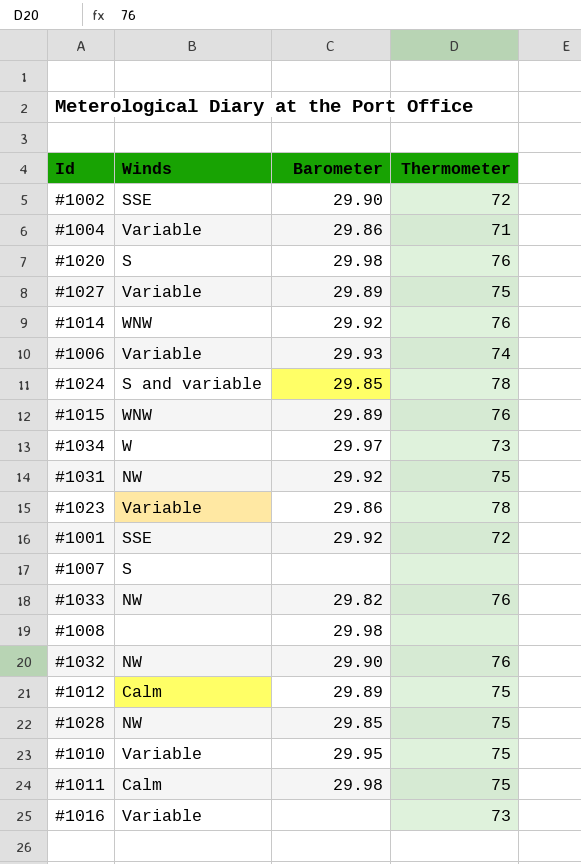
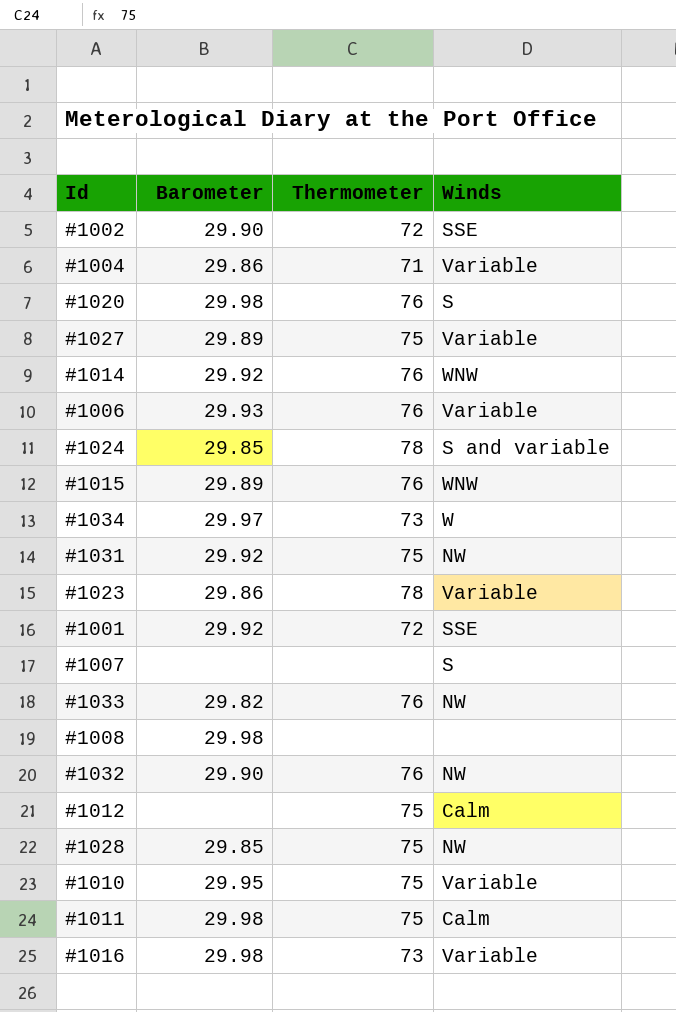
column Winds | position: 2 -> 4
#1006 | Thermometer: 74 -> 76
#1012 | Barometer: 29.89 -> none
#1016 | Barometer: none -> 29.98

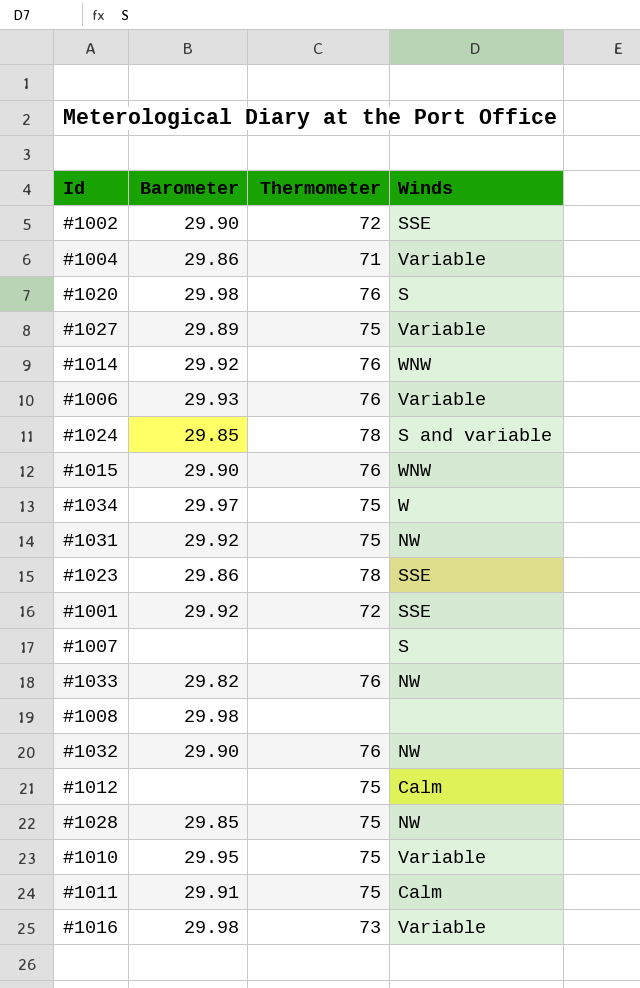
#1015 | Barometer: 29.89 -> 29.90
#1034 | Thermometer: 73 -> 75
#1023 | Winds: Variable -> SSE
#1011 | Barometer: 29.98 -> 29.91

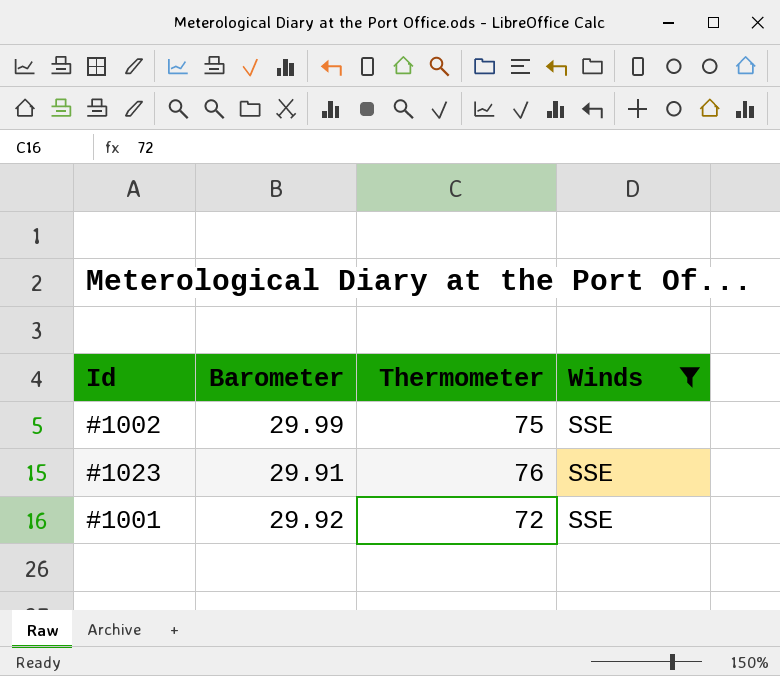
filter: none -> Winds = SSE
#1002 | Barometer: 29.90 -> 29.99
#1002 | Thermometer: 72 -> 75
#1023 | Barometer: 29.86 -> 29.91
#1023 | Thermometer: 78 -> 76

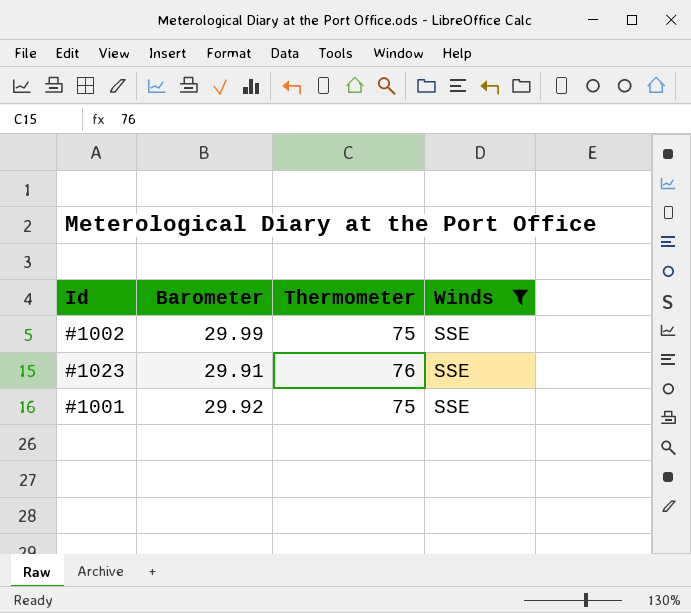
#1001 | Thermometer: 72 -> 75

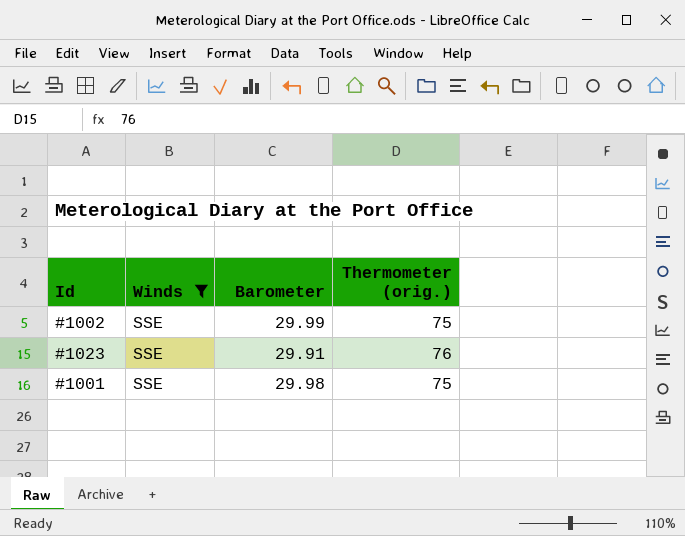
column Winds | position: 4 -> 2
column name: Thermometer -> Thermometer (orig.)
#1001 | Barometer: 29.92 -> 29.98

